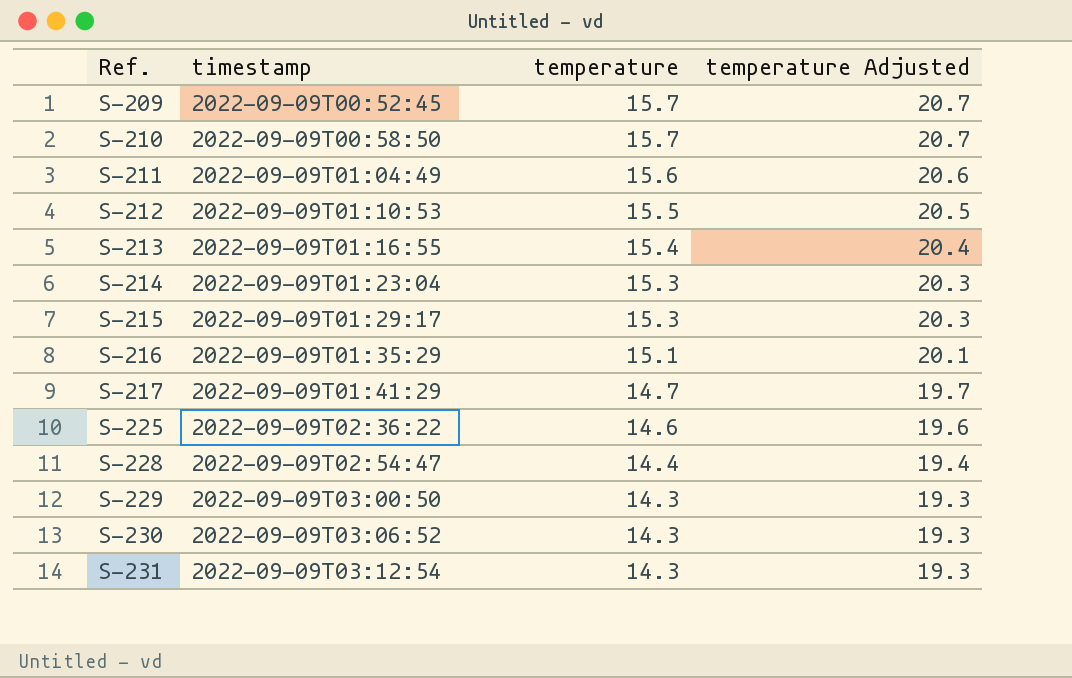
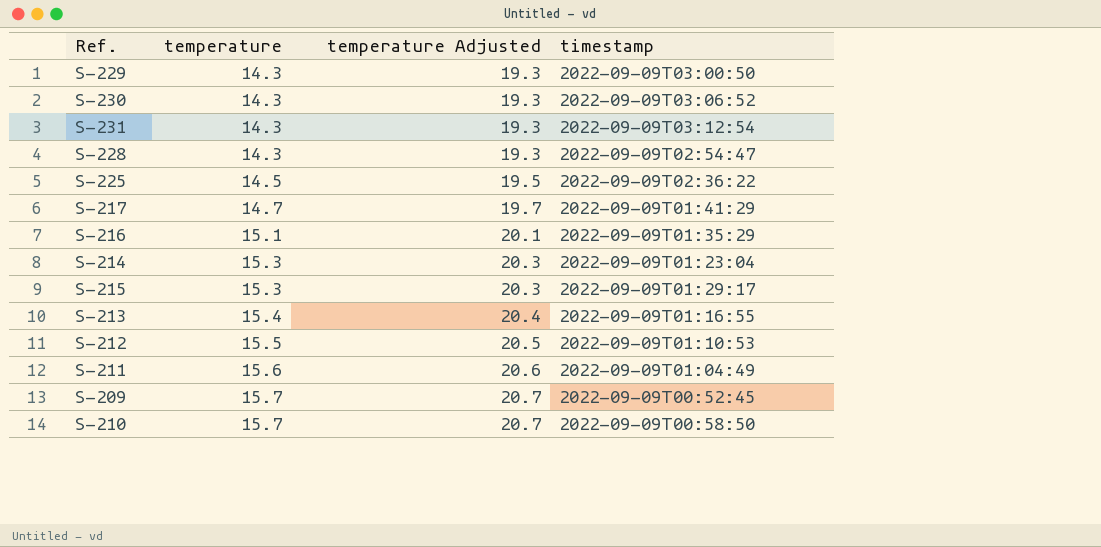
row order: Ref. ascending -> temperature ascending
column timestamp | position: 2 -> 4
S-228 | temperature: 14.4 -> 14.3
S-228 | temperature Adjusted: 19.4 -> 19.3
S-225 | temperature: 14.6 -> 14.5
S-225 | temperature Adjusted: 19.6 -> 19.5

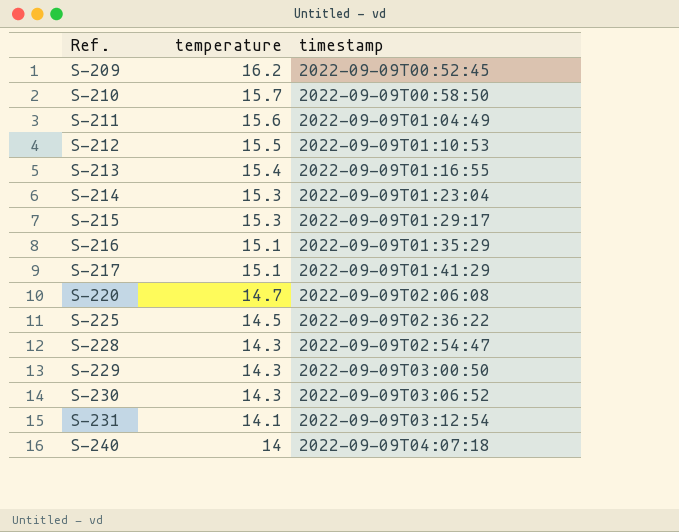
row order: temperature ascending -> Ref. ascending
column temperature Adjusted | formula: [temperature] + 5 -> none
S-209 | temperature: 15.7 -> 16.2
S-217 | temperature: 14.7 -> 15.1
row S-220: none -> 14.7 | 2022-09-09T02:06:08
S-231 | temperature: 14.3 -> 14.1
row S-240: none -> 14 | 2022-09-09T04:07:18

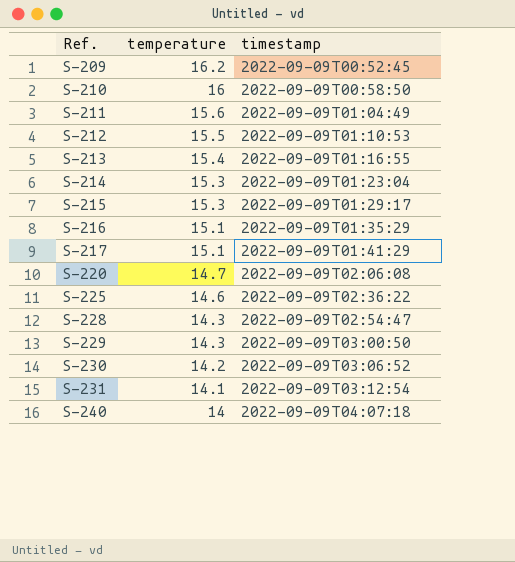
S-210 | temperature: 15.7 -> 16
S-225 | temperature: 14.5 -> 14.6
S-230 | temperature: 14.3 -> 14.2

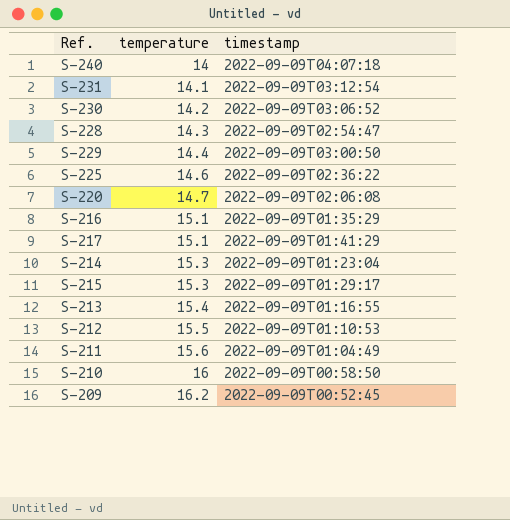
row order: Ref. ascending -> temperature ascending
S-229 | temperature: 14.3 -> 14.4

